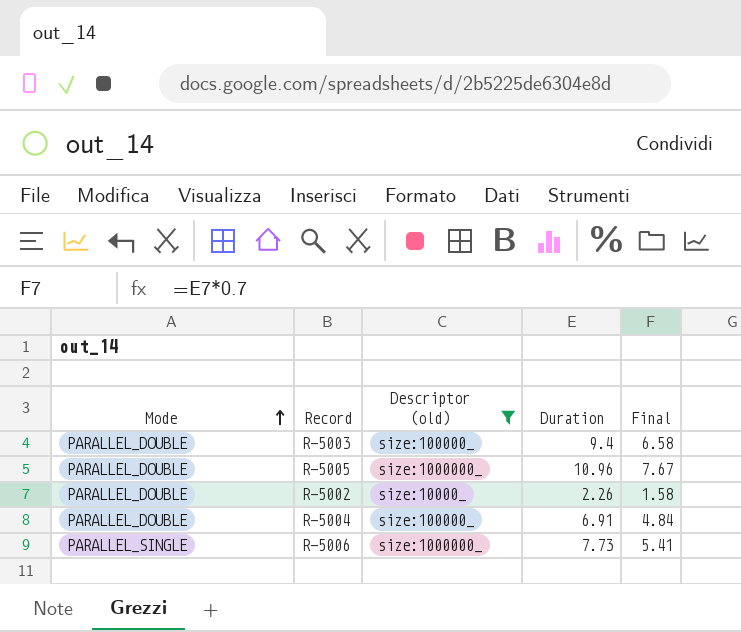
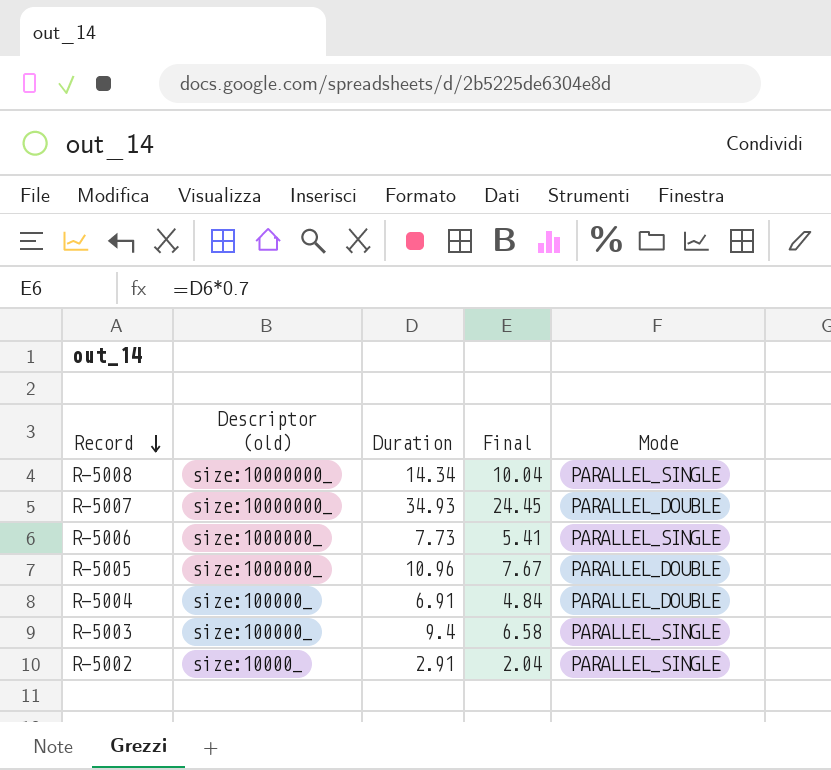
filter: Descriptor (old) != size:10000000_ -> none
row order: Mode ascending -> Record descending
column Mode | position: 1 -> 5
R-5003 | Mode: PARALLEL_DOUBLE -> PARALLEL_SINGLE
R-5002 | Duration: 2.26 -> 2.91
R-5002 | Final: 1.58 -> 2.04
R-5002 | Mode: PARALLEL_DOUBLE -> PARALLEL_SINGLE

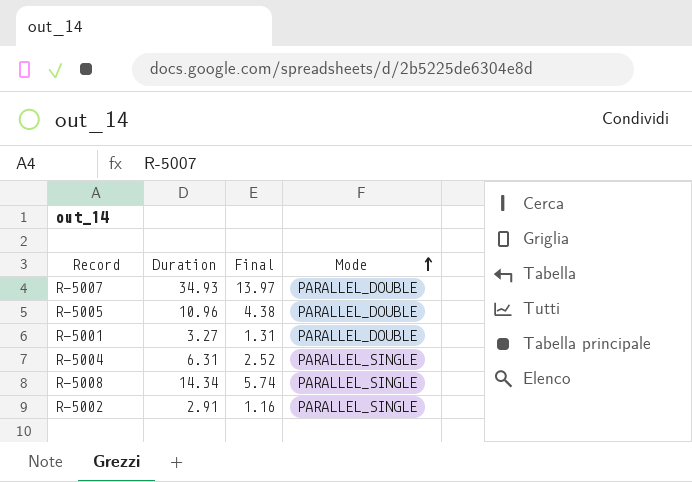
row order: Record descending -> Mode ascending
column Descriptor (old) | position: 2 -> none
column Final | formula: [Duration] * 0.7 -> [Duration] * 0.4
row R-5006: size:1000000_ | 7.73 | 5.41 | PARALLEL_SINGLE -> none
row R-5003: size:100000_ | 9.4 | 6.58 | PARALLEL_SINGLE -> none
row R-5001: none -> 3.27 | 1.31 | PARALLEL_DOUBLE
R-5004 | Duration: 6.91 -> 6.31
R-5004 | Mode: PARALLEL_DOUBLE -> PARALLEL_SINGLE

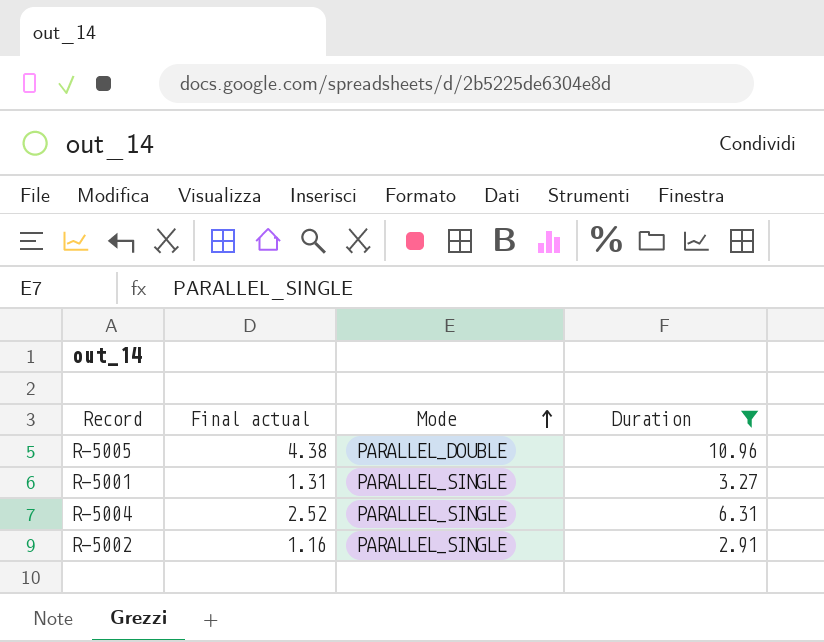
filter: none -> Duration <= 10.96
column name: Final -> Final actual
column Duration | position: 2 -> 4
R-5001 | Mode: PARALLEL_DOUBLE -> PARALLEL_SINGLE

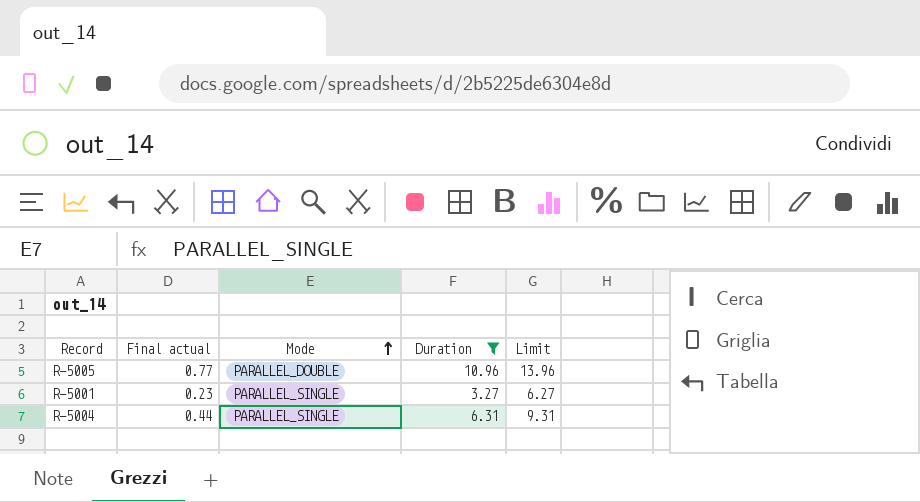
column Final actual | formula: [Duration] * 0.4 -> [Duration] * 0.07
column Limit | formula: none -> [Duration] + 3
row R-5002: 1.16 | PARALLEL_SINGLE | 2.91 -> none

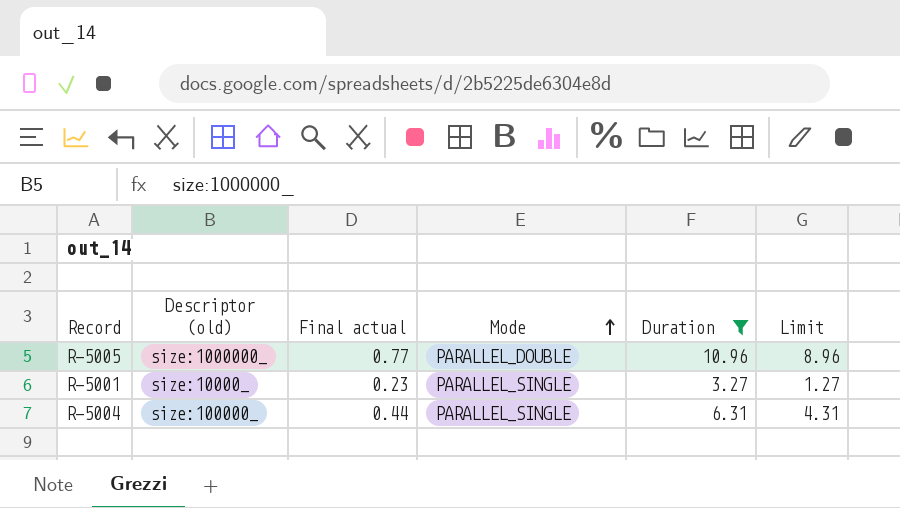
column Descriptor (old) | position: none -> 2
column Limit | formula: [Duration] + 3 -> [Duration] - 2

